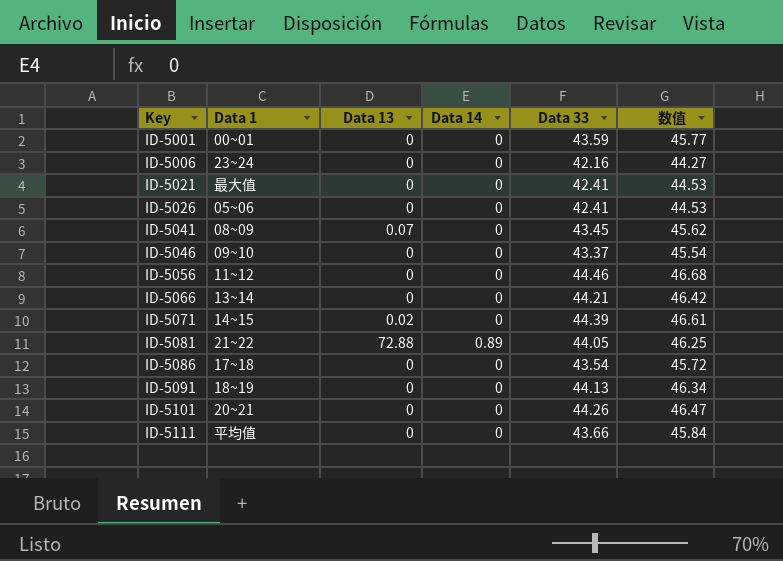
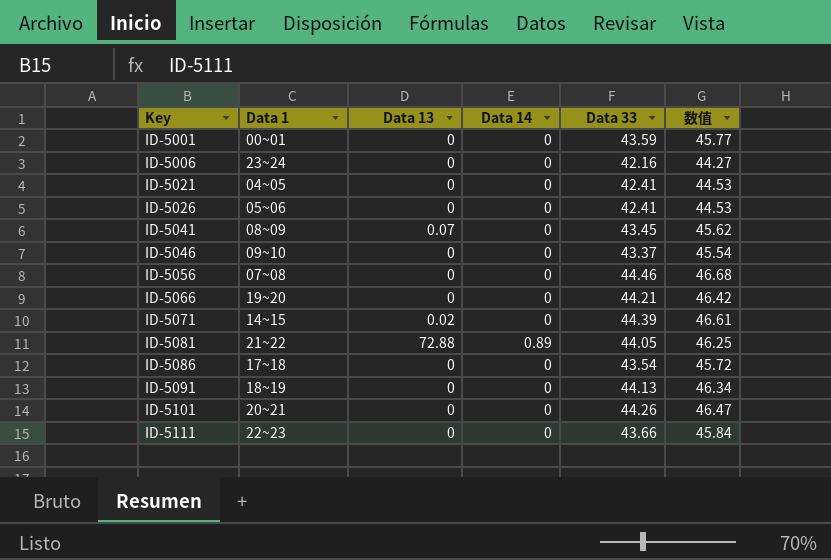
ID-5021 | Data 1: 最大值 -> 04~05
ID-5056 | Data 1: 11~12 -> 07~08
ID-5066 | Data 1: 13~14 -> 19~20
ID-5111 | Data 1: 平均值 -> 22~23

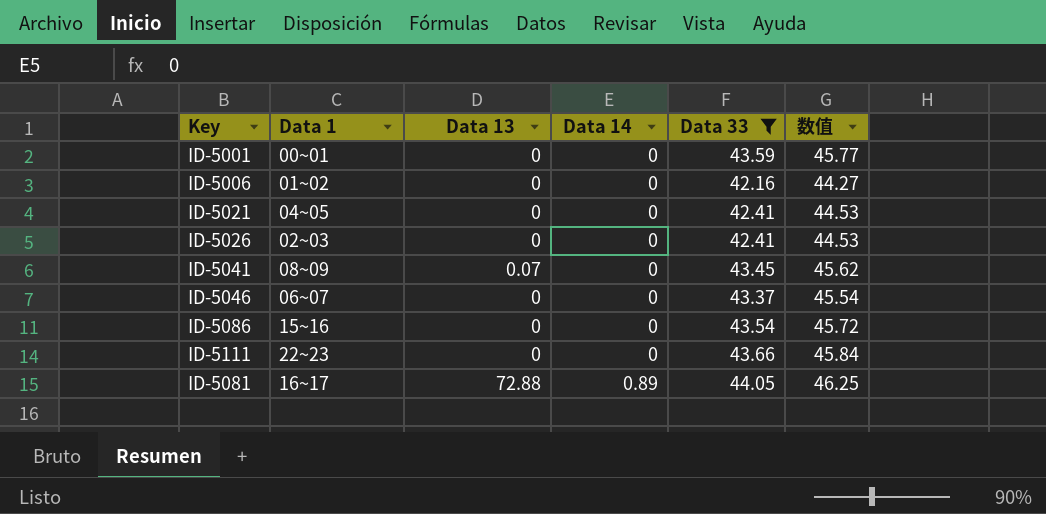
filter: none -> Data 33 <= 44.05
row order: Key ascending -> Data 14 ascending
ID-5006 | Data 1: 23~24 -> 01~02
ID-5026 | Data 1: 05~06 -> 02~03
ID-5046 | Data 1: 09~10 -> 06~07
ID-5086 | Data 1: 17~18 -> 15~16
ID-5081 | Data 1: 21~22 -> 16~17

